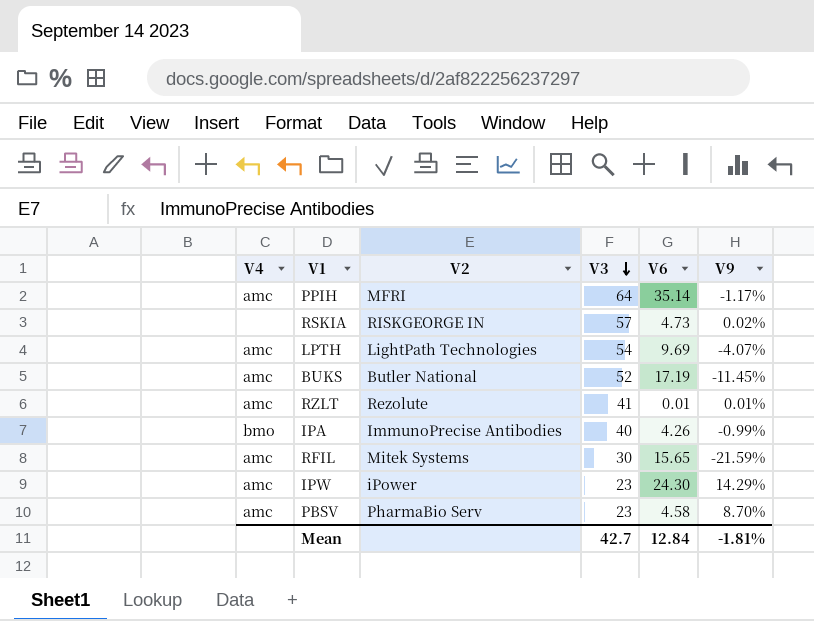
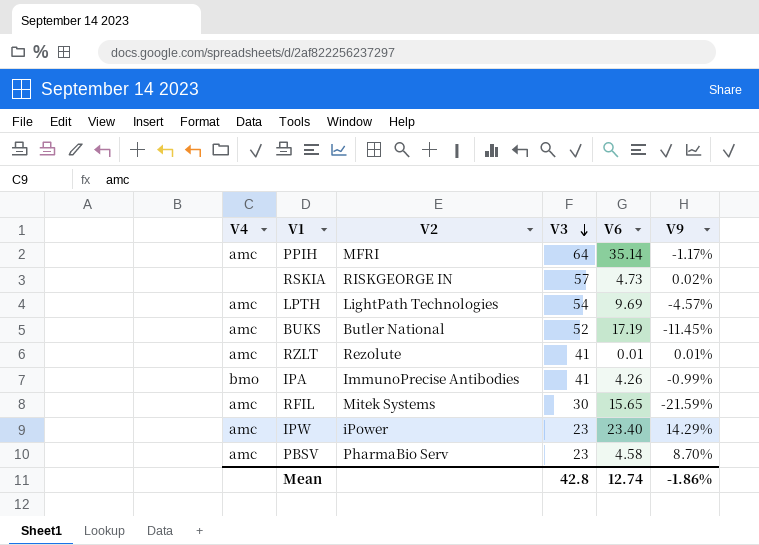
LPTH | V9: -4.07% -> -4.57%
IPA | V3: 40 -> 41
IPW | V6: 24.30 -> 23.40
Mean | V3: 42.7 -> 42.8
Mean | V6: 12.84 -> 12.74
Mean | V9: -1.81% -> -1.86%

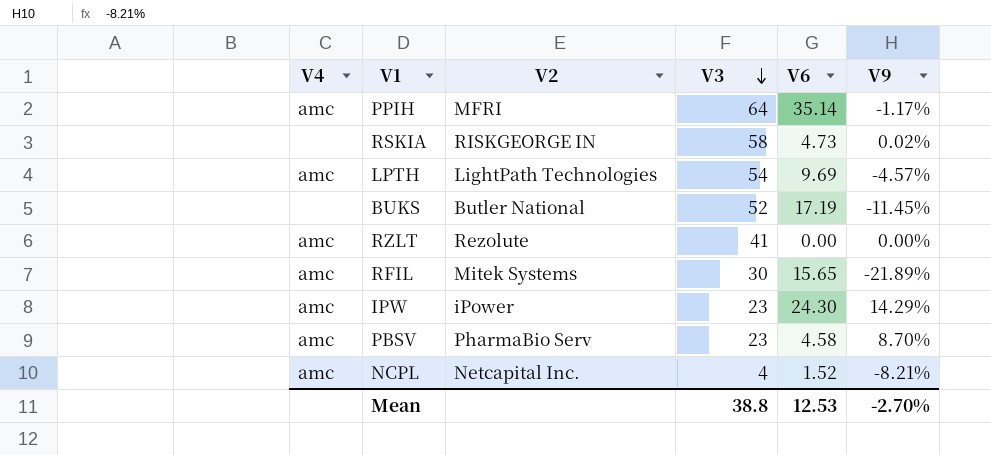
row IPA: bmo | ImmunoPrecise Antibodies | 41 | 4.26 | -0.99% -> none
RSKIA | V3: 57 -> 58
BUKS | V4: amc -> none
RZLT | V6: 0.01 -> 0.00
RZLT | V9: 0.01% -> 0.00%
RFIL | V9: -21.59% -> -21.89%
IPW | V6: 23.40 -> 24.30
row NCPL: none -> amc | Netcapital Inc. | 4 | 1.52 | -8.21%
Mean | V3: 42.8 -> 38.8
Mean | V6: 12.74 -> 12.53
Mean | V9: -1.86% -> -2.70%

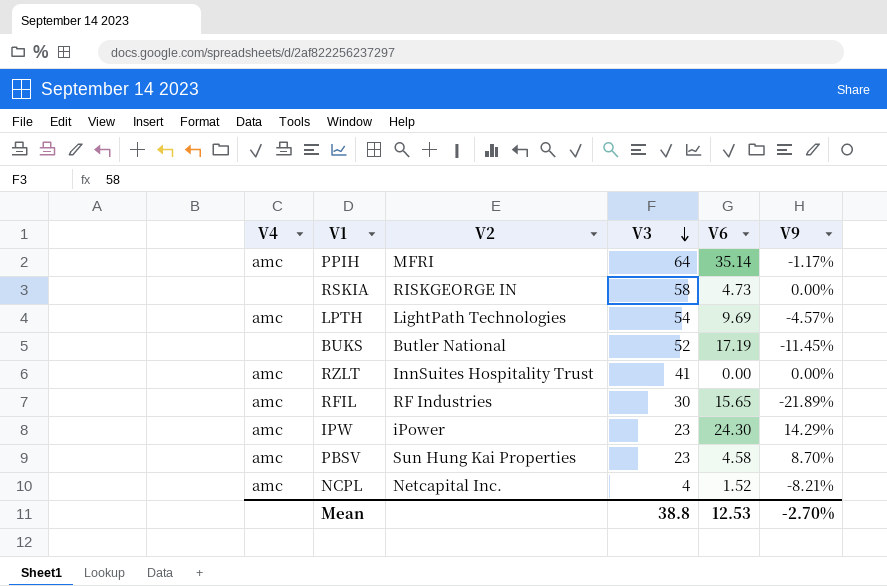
RSKIA | V9: 0.02% -> 0.00%
RZLT | V2: Rezolute -> InnSuites Hospitality Trust
RFIL | V2: Mitek Systems -> RF Industries
PBSV | V2: PharmaBio Serv -> Sun Hung Kai Properties

